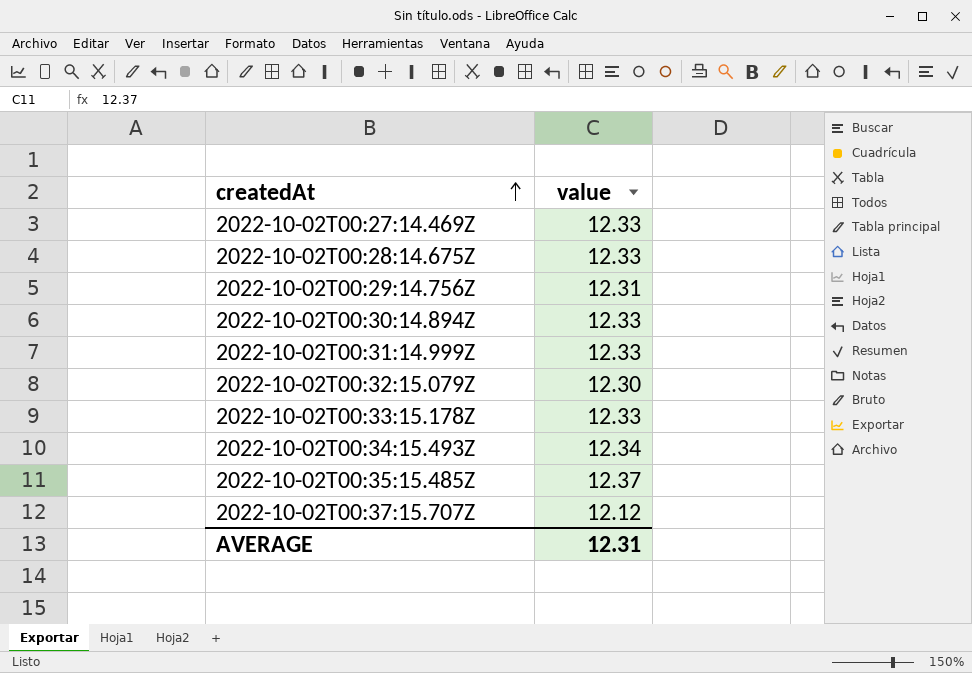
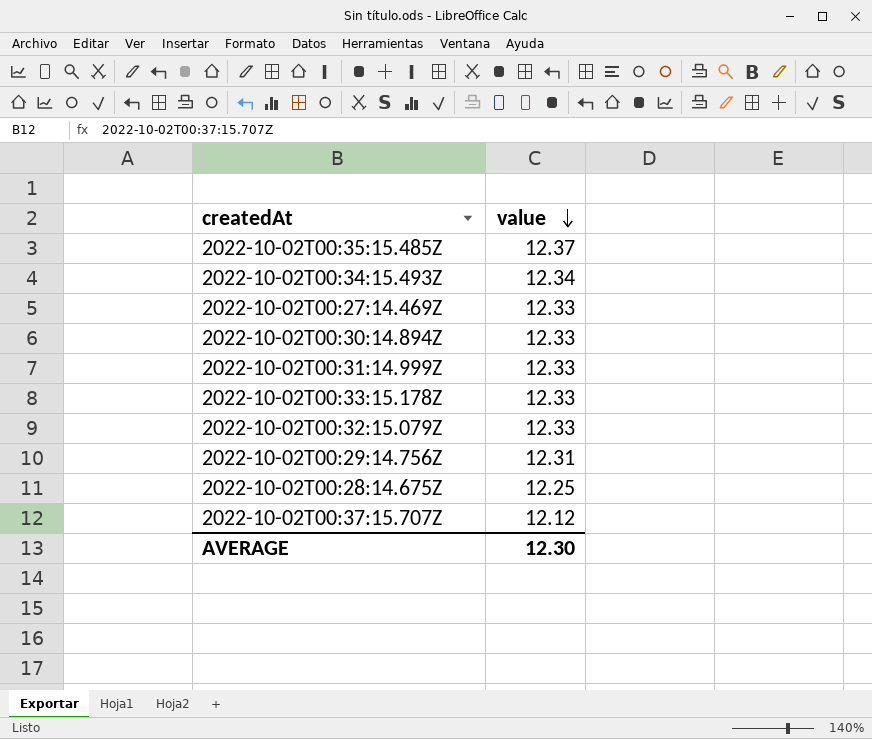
row order: createdAt ascending -> value descending
2022-10-02T00:32:15.079Z | value: 12.30 -> 12.33
2022-10-02T00:28:14.675Z | value: 12.33 -> 12.25
AVERAGE | value: 12.31 -> 12.30

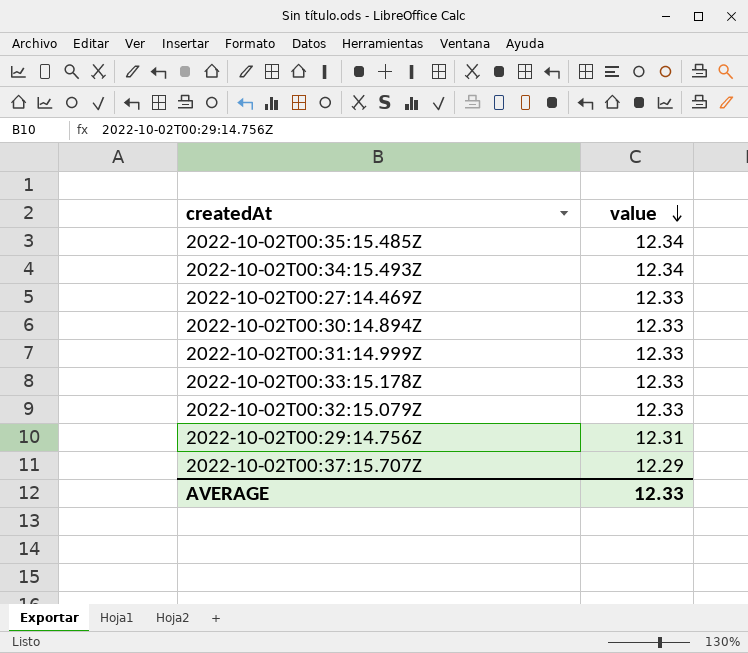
row 2022-10-02T00:28:14.675Z: 12.25 -> none
2022-10-02T00:35:15.485Z | value: 12.37 -> 12.34
2022-10-02T00:37:15.707Z | value: 12.12 -> 12.29
AVERAGE | value: 12.30 -> 12.33

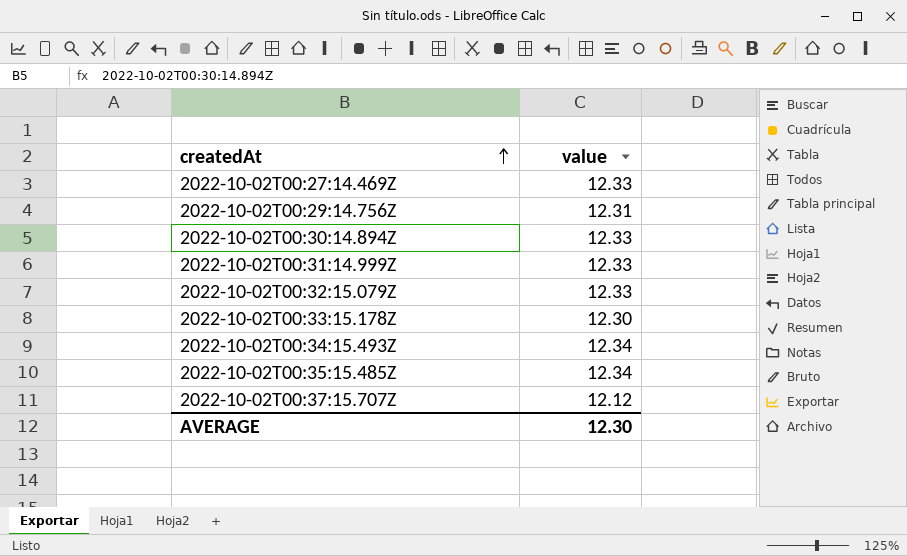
row order: value descending -> createdAt ascending
2022-10-02T00:33:15.178Z | value: 12.33 -> 12.30
2022-10-02T00:37:15.707Z | value: 12.29 -> 12.12
AVERAGE | value: 12.33 -> 12.30

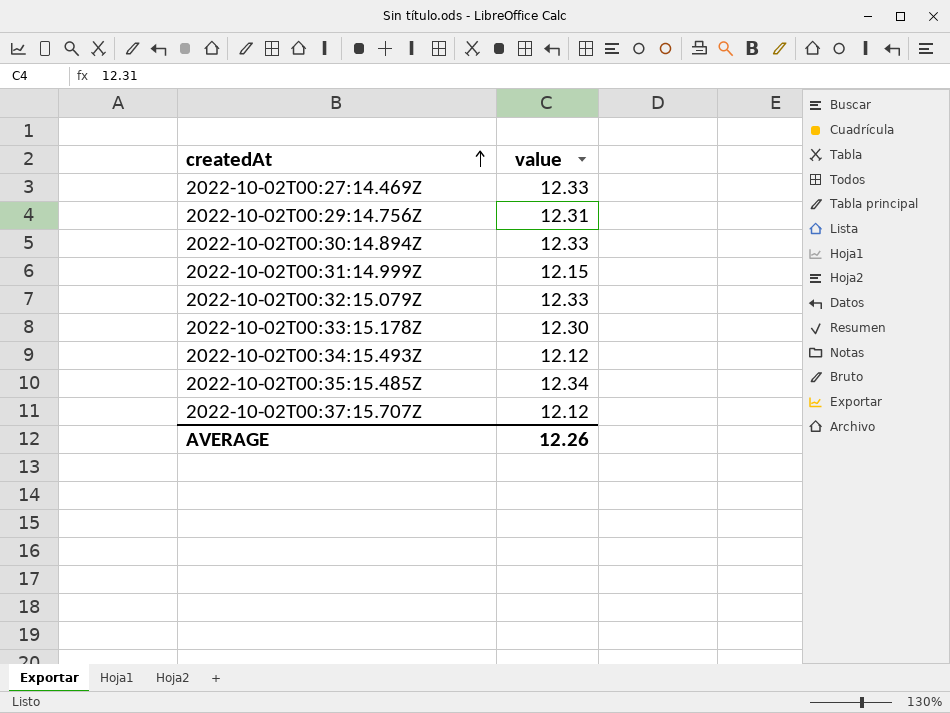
2022-10-02T00:31:14.999Z | value: 12.33 -> 12.15
2022-10-02T00:34:15.493Z | value: 12.34 -> 12.12
AVERAGE | value: 12.30 -> 12.26

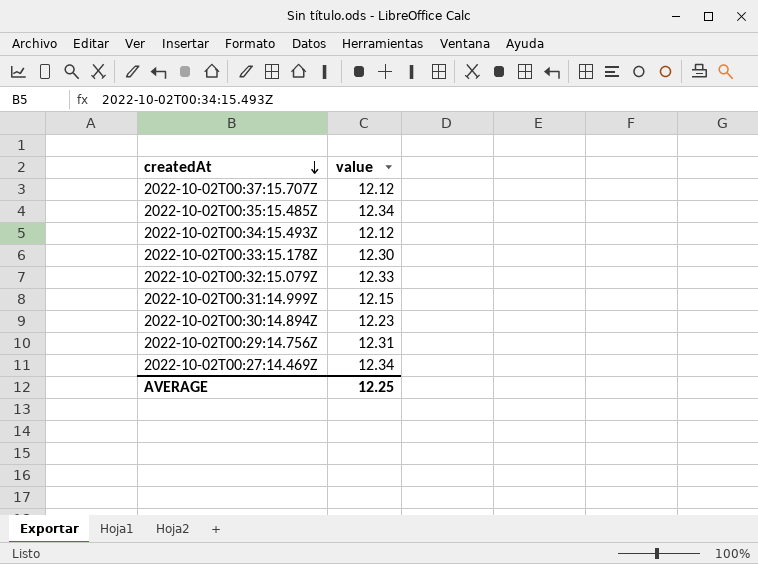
row order: createdAt ascending -> createdAt descending
2022-10-02T00:30:14.894Z | value: 12.33 -> 12.23
2022-10-02T00:27:14.469Z | value: 12.33 -> 12.34
AVERAGE | value: 12.26 -> 12.25

